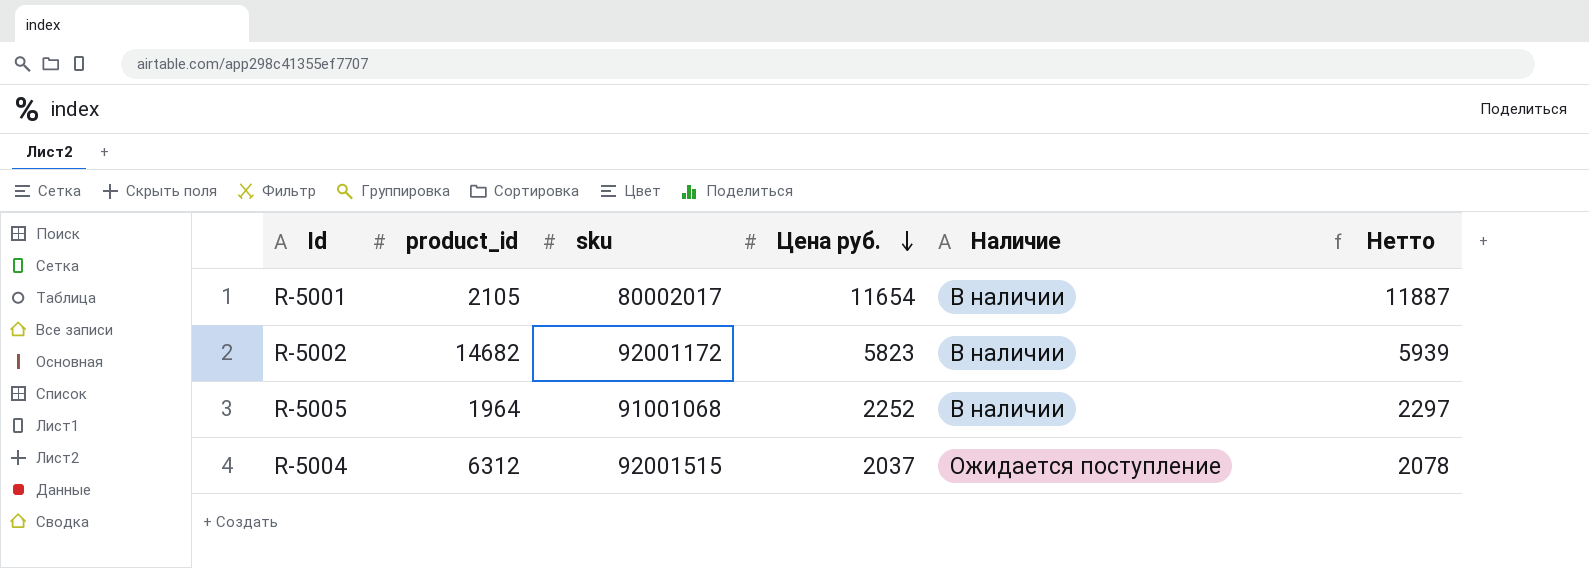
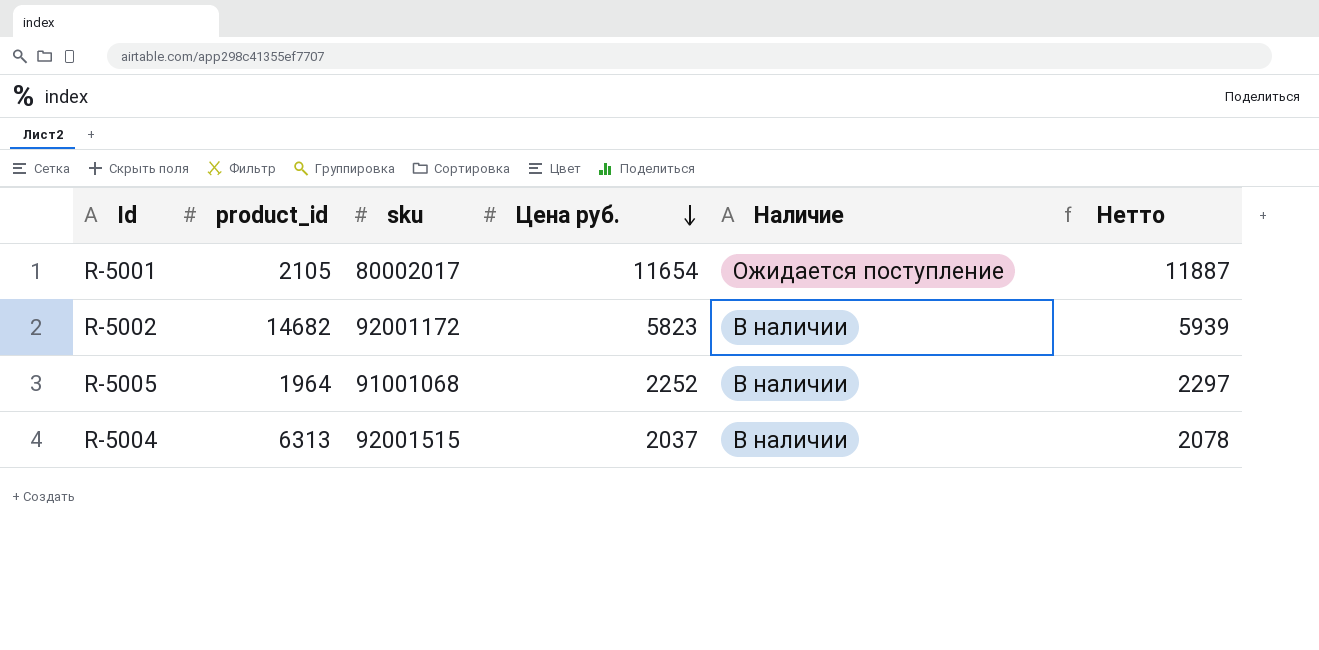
R-5001 | Наличие: В наличии -> Ожидается поступление
R-5004 | product_id: 6312 -> 6313
R-5004 | Наличие: Ожидается поступление -> В наличии

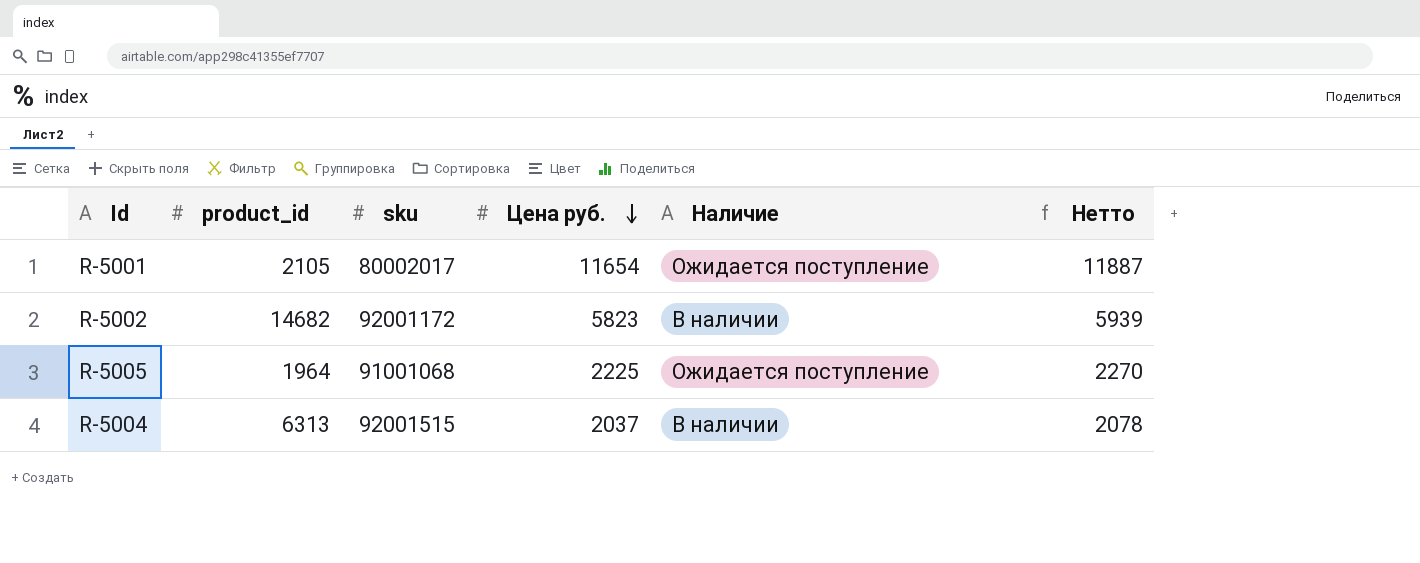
R-5005 | Цена руб.: 2252 -> 2225
R-5005 | Наличие: В наличии -> Ожидается поступление
R-5005 | Нетто: 2297 -> 2270

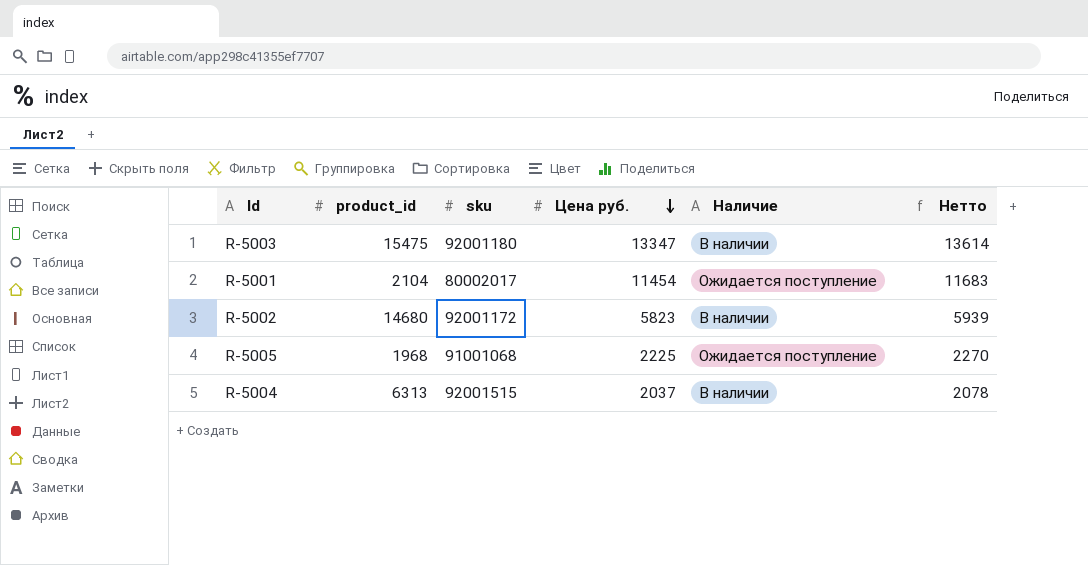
row R-5003: none -> 15475 | 92001180 | 13347 | В наличии | 13614
R-5001 | product_id: 2105 -> 2104
R-5001 | Цена руб.: 11654 -> 11454
R-5001 | Нетто: 11887 -> 11683
R-5002 | product_id: 14682 -> 14680
R-5005 | product_id: 1964 -> 1968

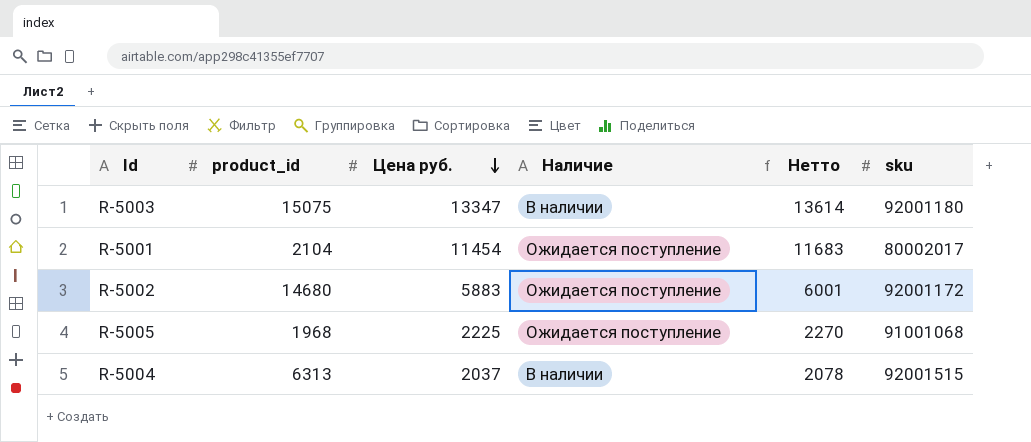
column sku | position: 3 -> 6
R-5003 | product_id: 15475 -> 15075
R-5002 | Цена руб.: 5823 -> 5883
R-5002 | Наличие: В наличии -> Ожидается поступление
R-5002 | Нетто: 5939 -> 6001

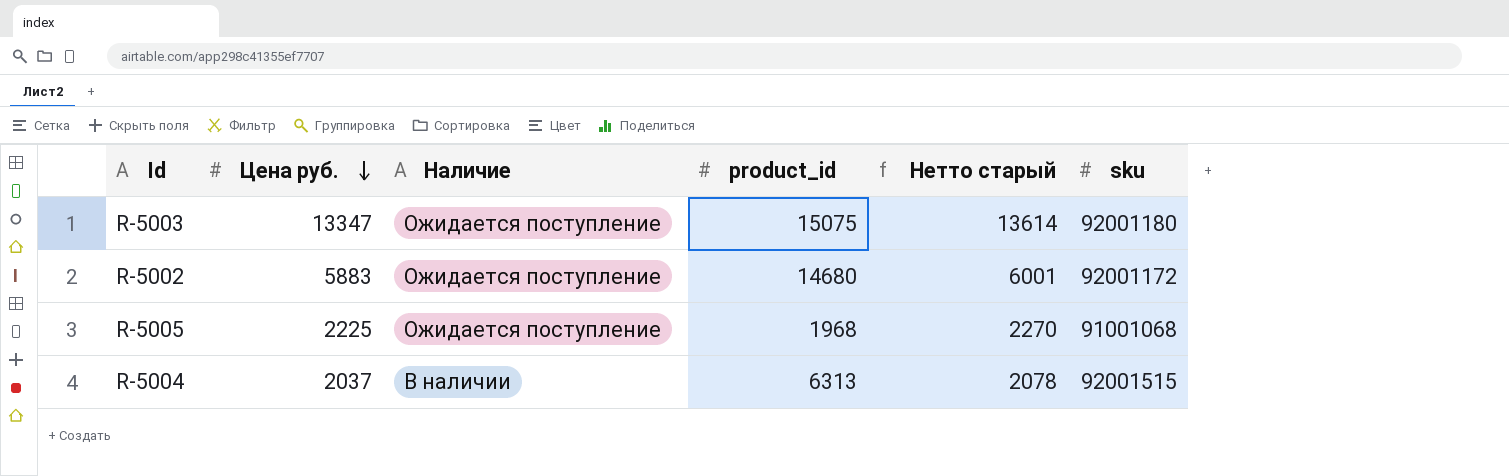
column product_id | position: 2 -> 4
column name: Нетто -> Нетто старый
row R-5001: 2104 | 11454 | Ожидается поступление | 11683 | 80002017 -> none
R-5003 | Наличие: В наличии -> Ожидается поступление

